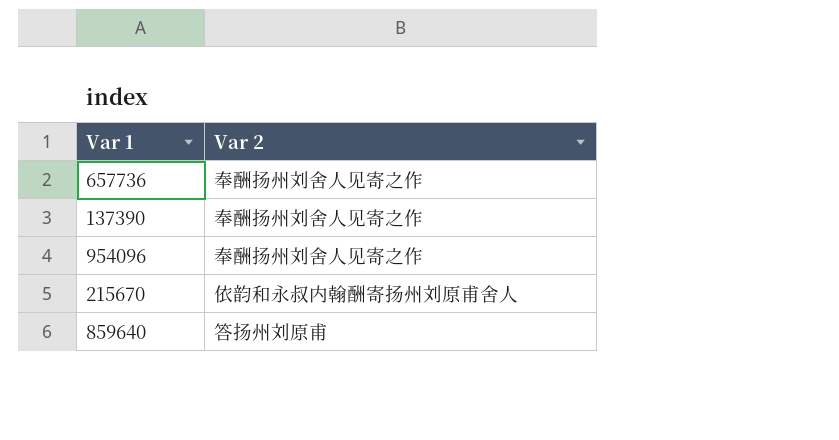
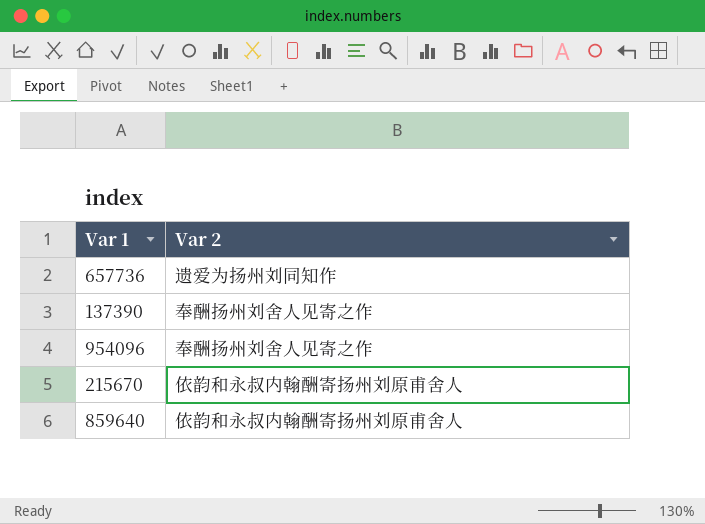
657736 | Var 2: 奉酬扬州刘舍人见寄之作 -> 遗爱为扬州刘同知作
859640 | Var 2: 答扬州刘原甫 -> 依韵和永叔内翰酬寄扬州刘原甫舍人

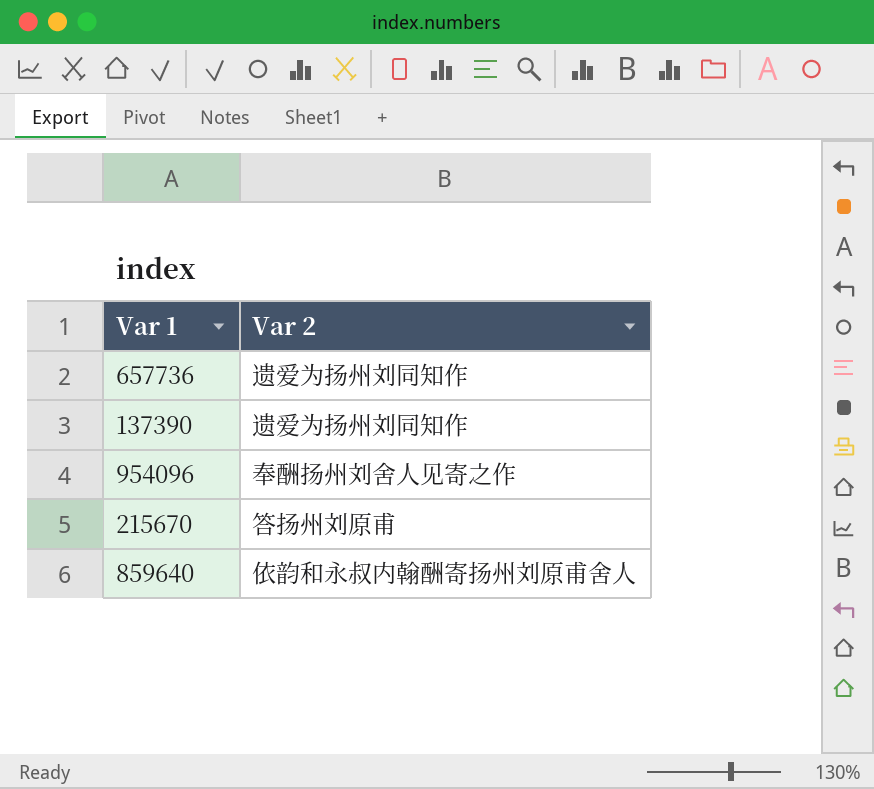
137390 | Var 2: 奉酬扬州刘舍人见寄之作 -> 遗爱为扬州刘同知作
215670 | Var 2: 依韵和永叔内翰酬寄扬州刘原甫舍人 -> 答扬州刘原甫

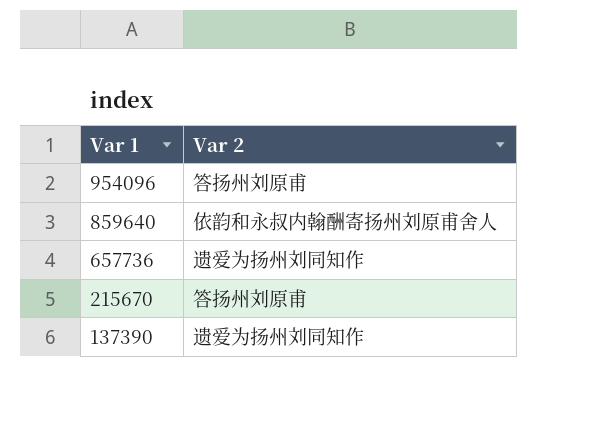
row order: none -> Var 1 descending
954096 | Var 2: 奉酬扬州刘舍人见寄之作 -> 答扬州刘原甫

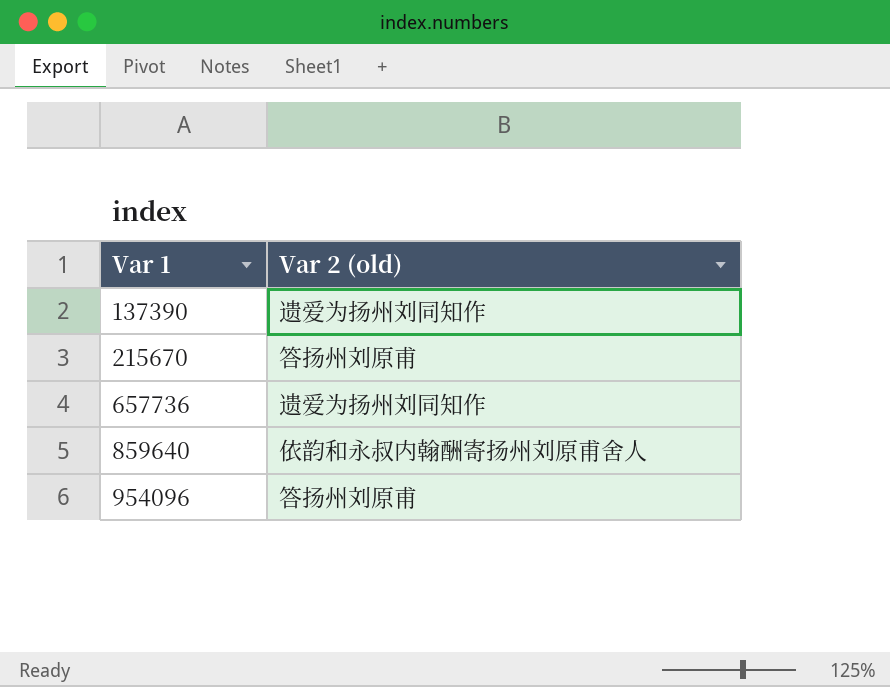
row order: Var 1 descending -> Var 1 ascending
column name: Var 2 -> Var 2 (old)

